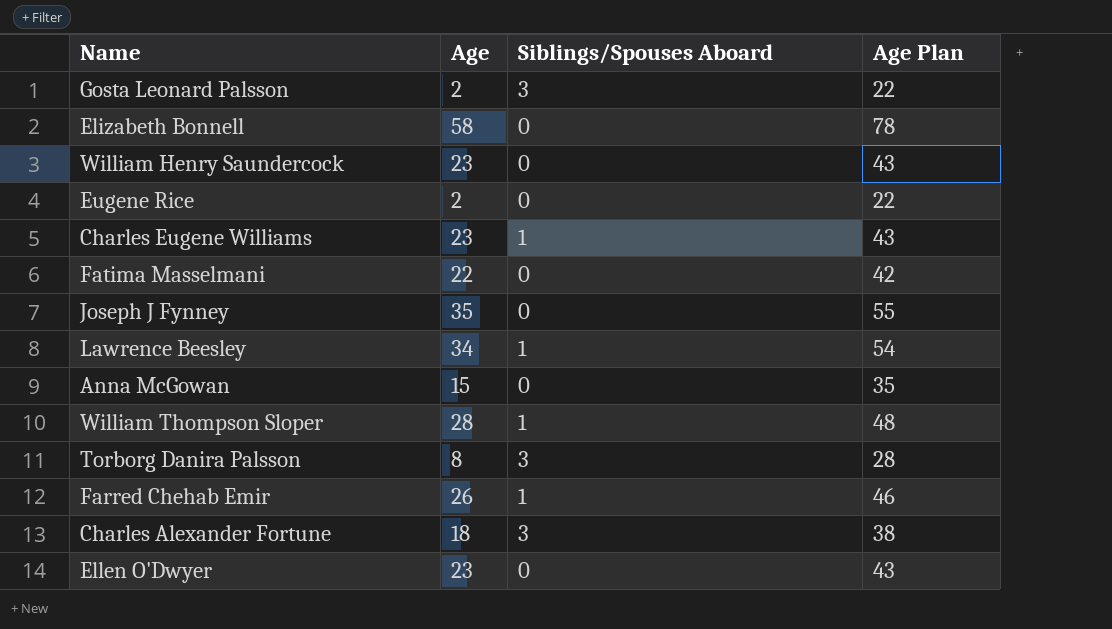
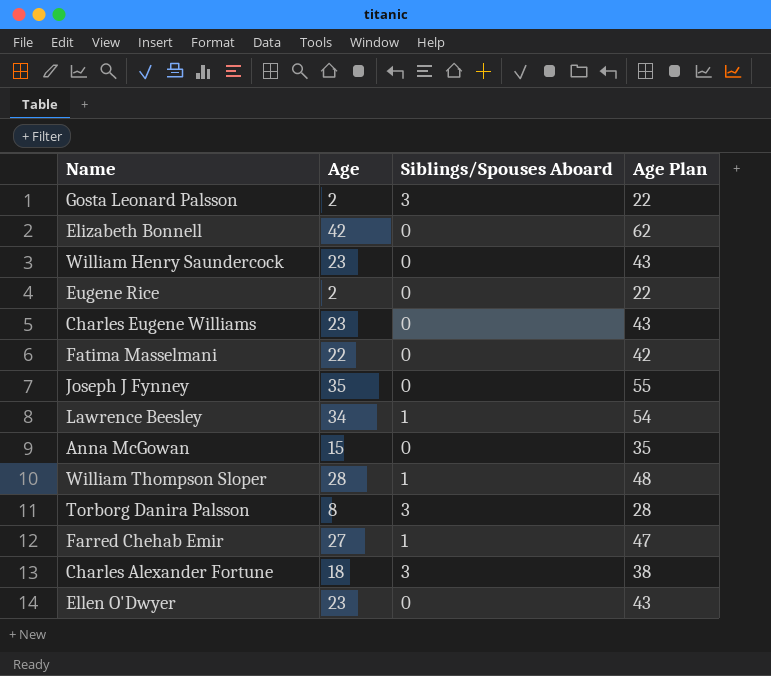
Elizabeth Bonnell | Age: 58 -> 42
Elizabeth Bonnell | Age Plan: 78 -> 62
Charles Eugene Williams | Siblings/Spouses Aboard: 1 -> 0
Farred Chehab Emir | Age: 26 -> 27
Farred Chehab Emir | Age Plan: 46 -> 47

